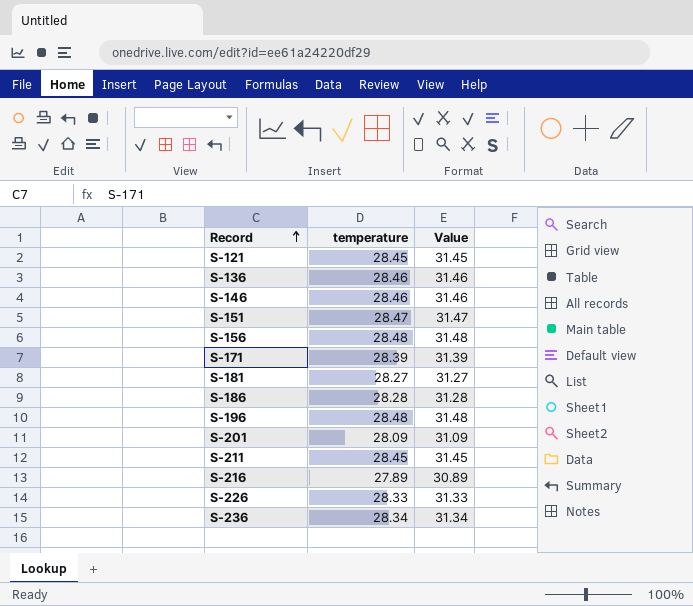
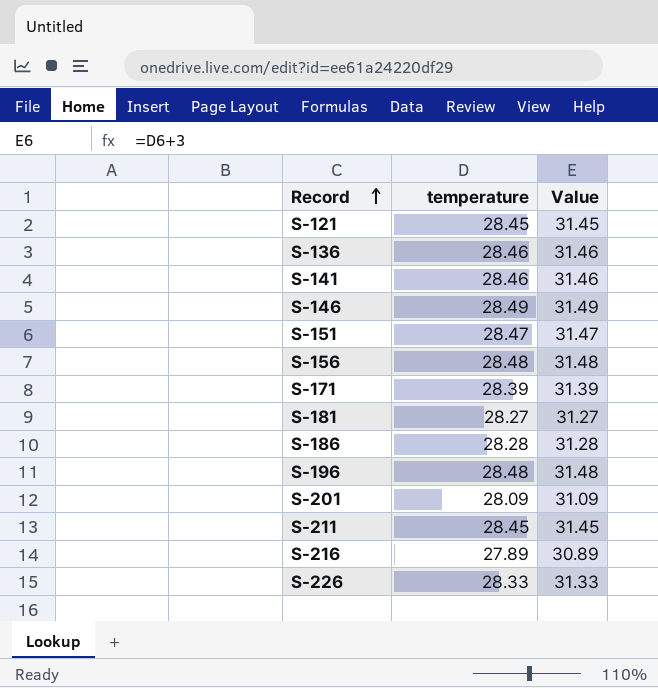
row S-236: 28.34 | 31.34 -> none
row S-141: none -> 28.46 | 31.46
S-146 | temperature: 28.46 -> 28.49
S-146 | Value: 31.46 -> 31.49

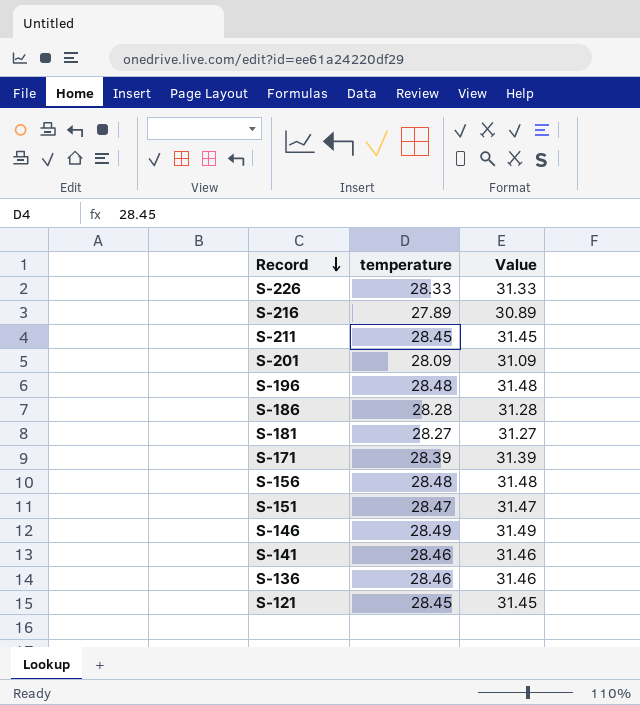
row order: Record ascending -> Record descending

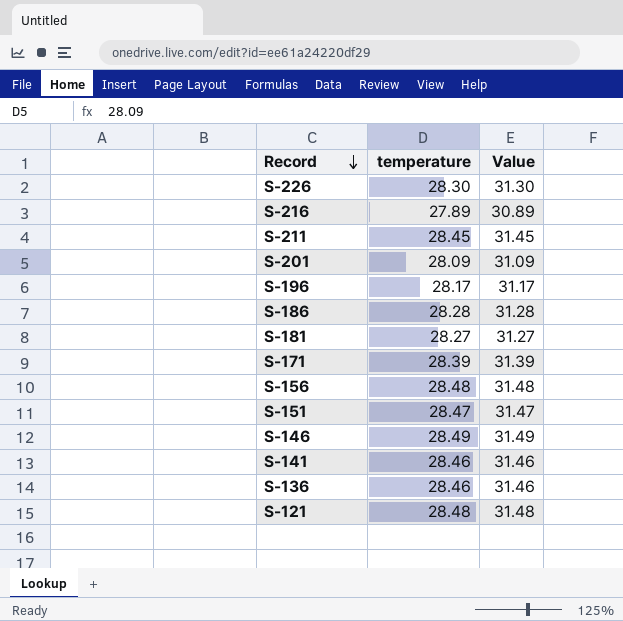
S-226 | temperature: 28.33 -> 28.30
S-226 | Value: 31.33 -> 31.30
S-196 | temperature: 28.48 -> 28.17
S-196 | Value: 31.48 -> 31.17
S-121 | temperature: 28.45 -> 28.48
S-121 | Value: 31.45 -> 31.48

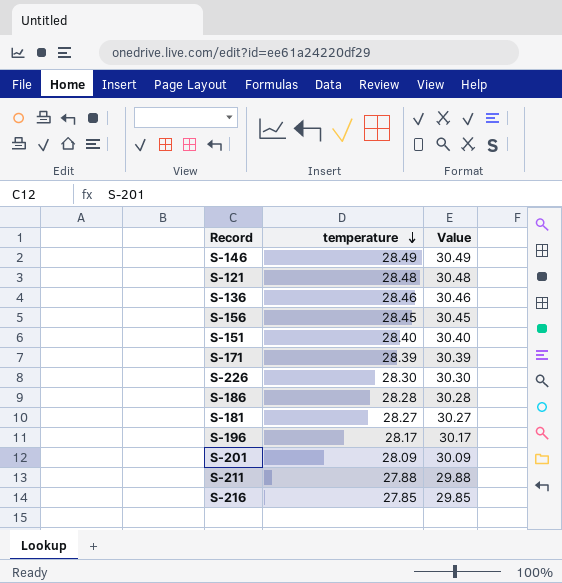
row order: Record descending -> temperature descending
column Value | formula: [temperature] + 3 -> [temperature] + 2
row S-141: 28.46 | 31.46 -> none
S-156 | temperature: 28.48 -> 28.45
S-151 | temperature: 28.47 -> 28.40
S-211 | temperature: 28.45 -> 27.88
S-216 | temperature: 27.89 -> 27.85

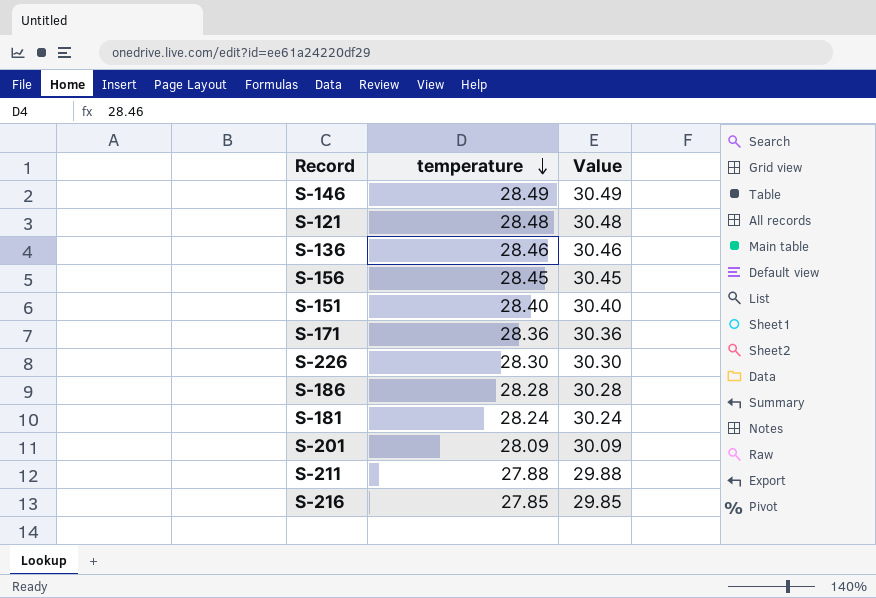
row S-196: 28.17 | 30.17 -> none
S-171 | temperature: 28.39 -> 28.36
S-171 | Value: 30.39 -> 30.36
S-181 | temperature: 28.27 -> 28.24
S-181 | Value: 30.27 -> 30.24

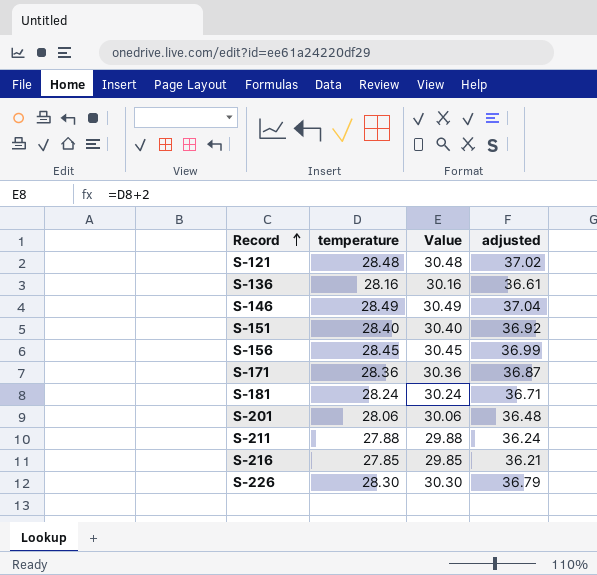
row order: temperature descending -> Record ascending
column adjusted | formula: none -> [temperature] * 1.3
row S-186: 28.28 | 30.28 -> none
S-136 | temperature: 28.46 -> 28.16
S-136 | Value: 30.46 -> 30.16
S-201 | temperature: 28.09 -> 28.06
S-201 | Value: 30.09 -> 30.06

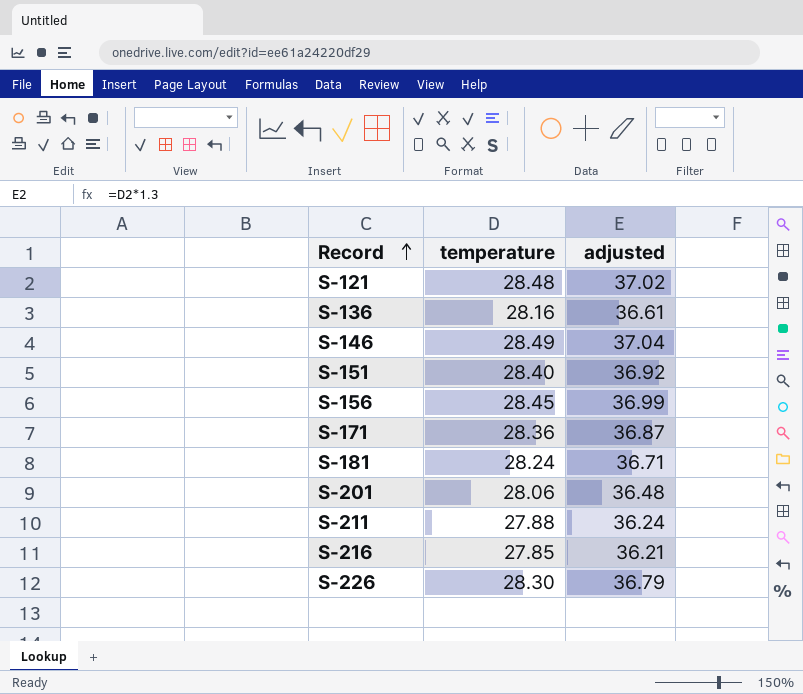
column Value | formula: [temperature] + 2 -> none

